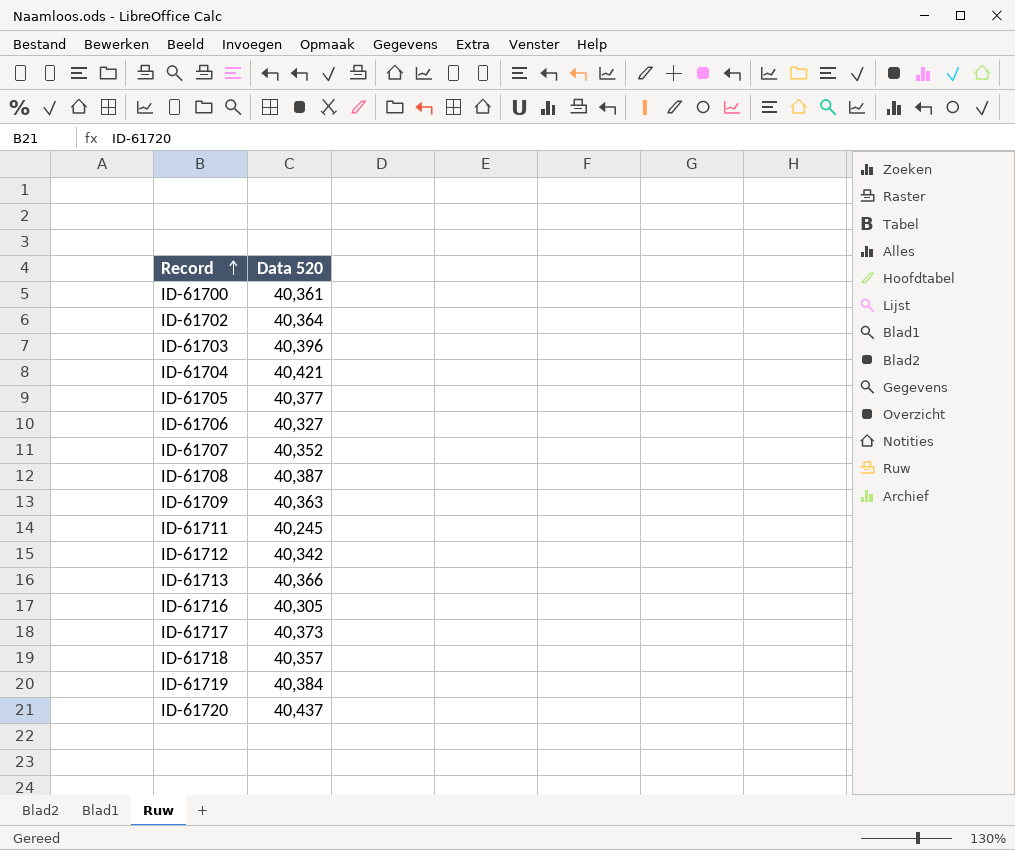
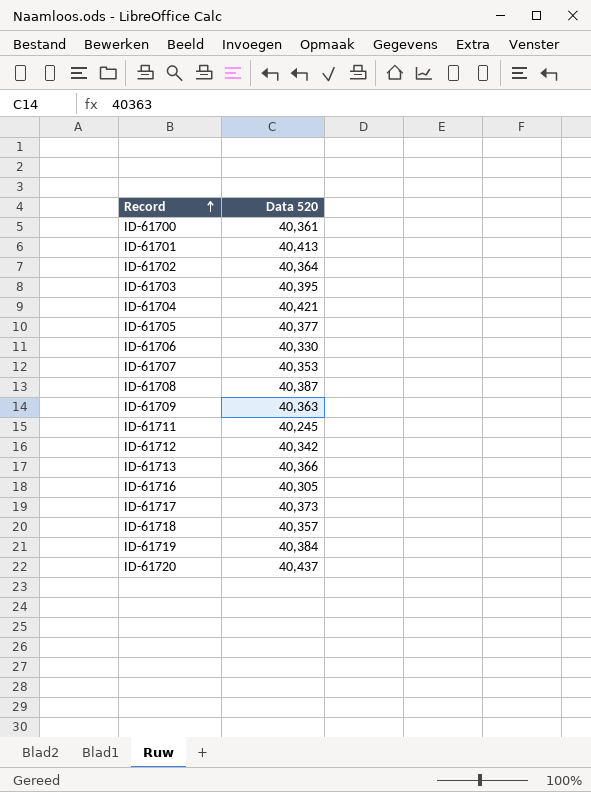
row ID-61701: none -> 40,413
ID-61703 | Data 520: 40,396 -> 40,395
ID-61706 | Data 520: 40,327 -> 40,330
ID-61707 | Data 520: 40,352 -> 40,353

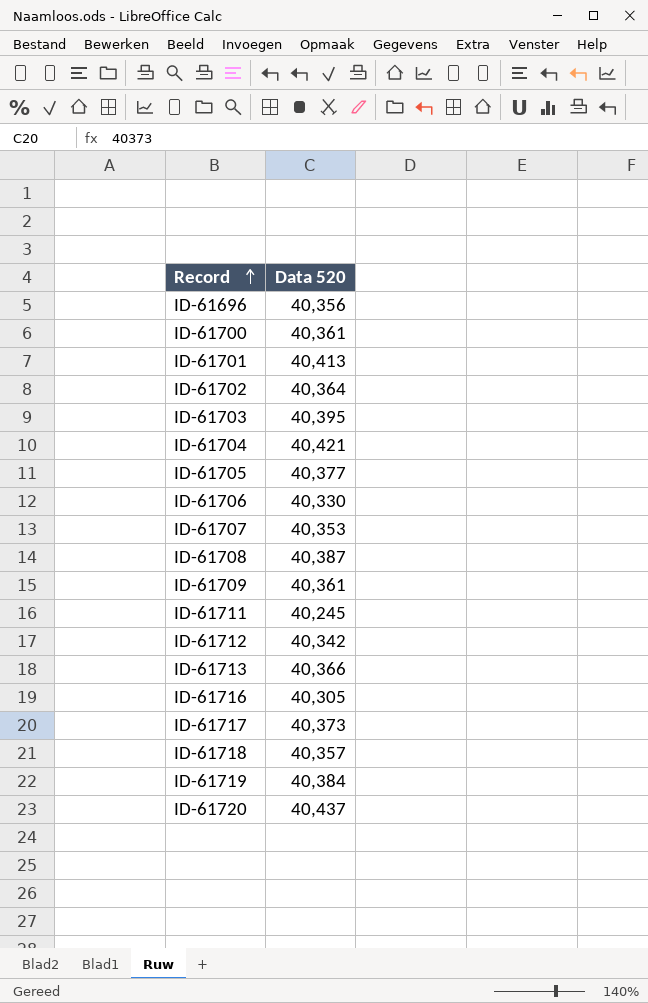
row ID-61696: none -> 40,356
ID-61709 | Data 520: 40,363 -> 40,361

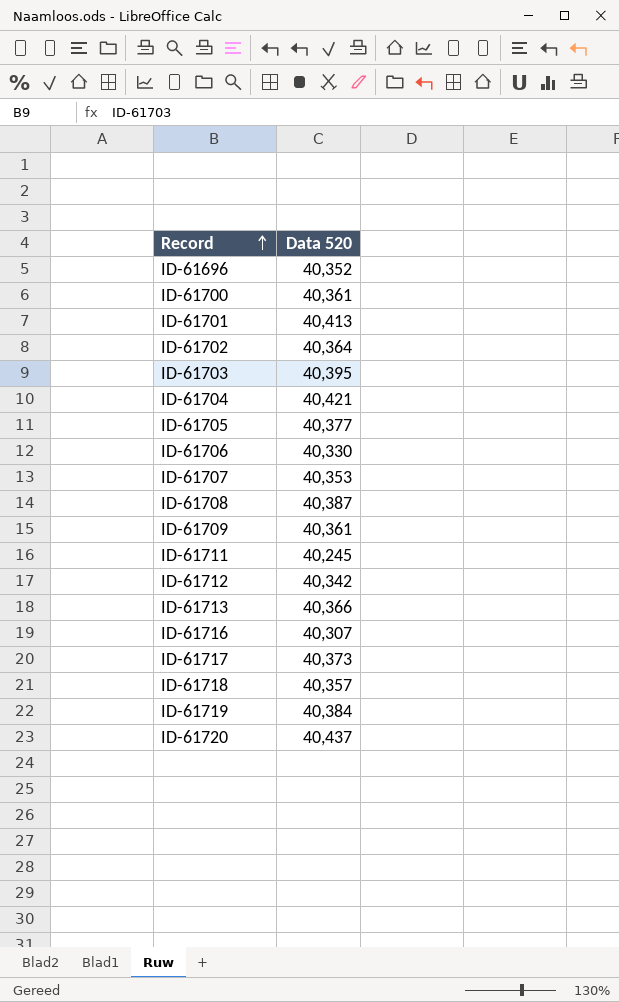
ID-61696 | Data 520: 40,356 -> 40,352
ID-61716 | Data 520: 40,305 -> 40,307

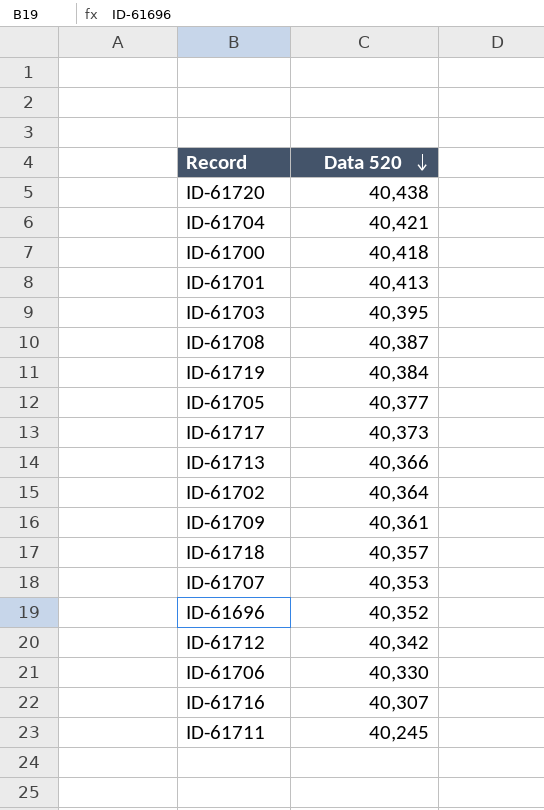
row order: Record ascending -> Data 520 descending
ID-61720 | Data 520: 40,437 -> 40,438
ID-61700 | Data 520: 40,361 -> 40,418

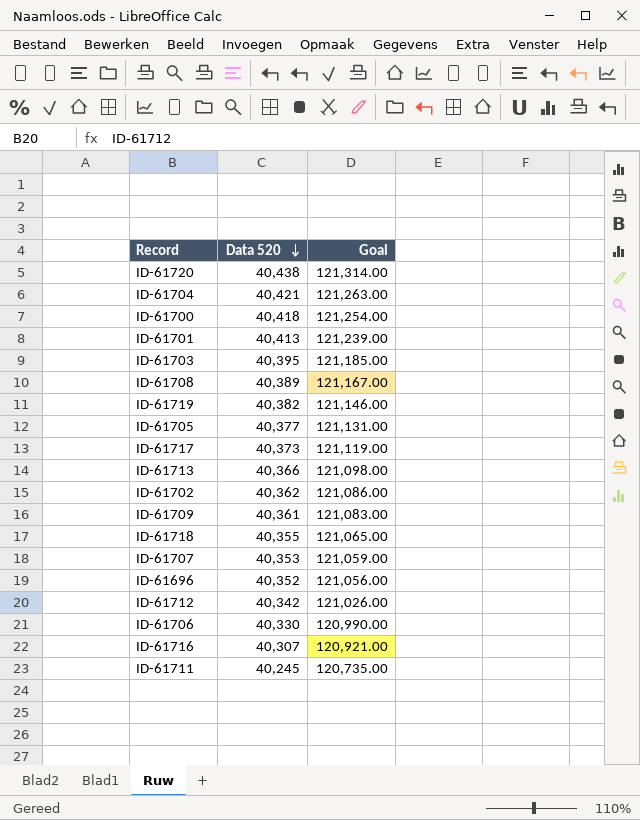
column Goal | formula: none -> [Data 520] * 3
ID-61708 | Data 520: 40,387 -> 40,389
ID-61719 | Data 520: 40,384 -> 40,382
ID-61702 | Data 520: 40,364 -> 40,362
ID-61718 | Data 520: 40,357 -> 40,355

